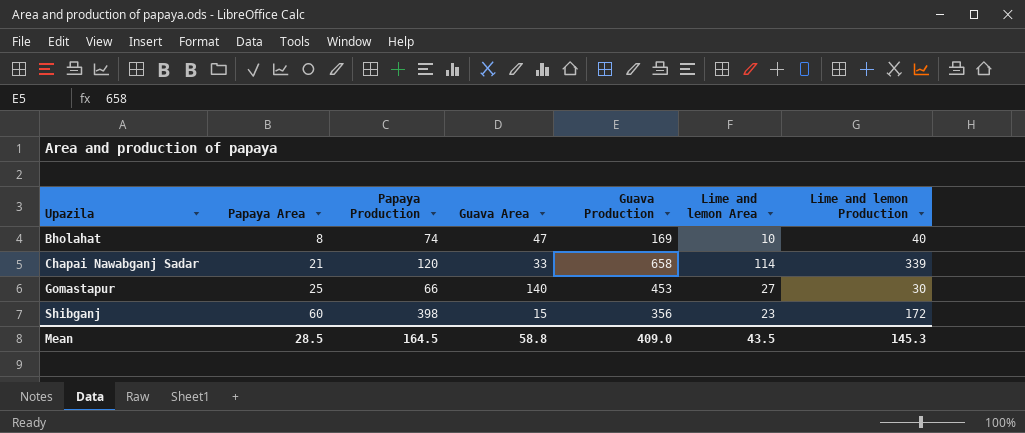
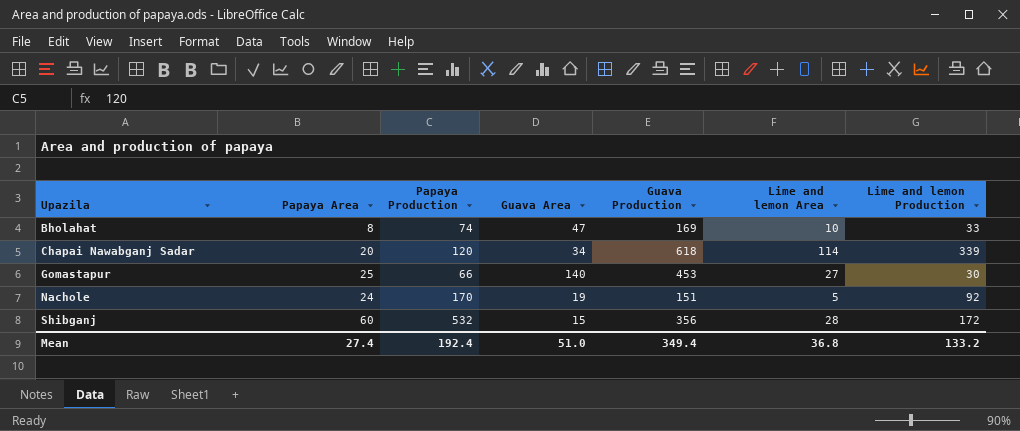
Bholahat | Lime and lemon Production: 40 -> 33
Chapai Nawabganj Sadar | Papaya Area: 21 -> 20
Chapai Nawabganj Sadar | Guava Area: 33 -> 34
Chapai Nawabganj Sadar | Guava Production: 658 -> 618
row Nachole: none -> 24 | 170 | 19 | 151 | 5 | 92
Shibganj | Papaya Production: 398 -> 532
Shibganj | Lime and lemon Area: 23 -> 28
Mean | Papaya Area: 28.5 -> 27.4
Mean | Papaya Production: 164.5 -> 192.4
Mean | Guava Area: 58.8 -> 51.0
Mean | Guava Production: 409.0 -> 349.4
Mean | Lime and lemon Area: 43.5 -> 36.8
Mean | Lime and lemon Production: 145.3 -> 133.2

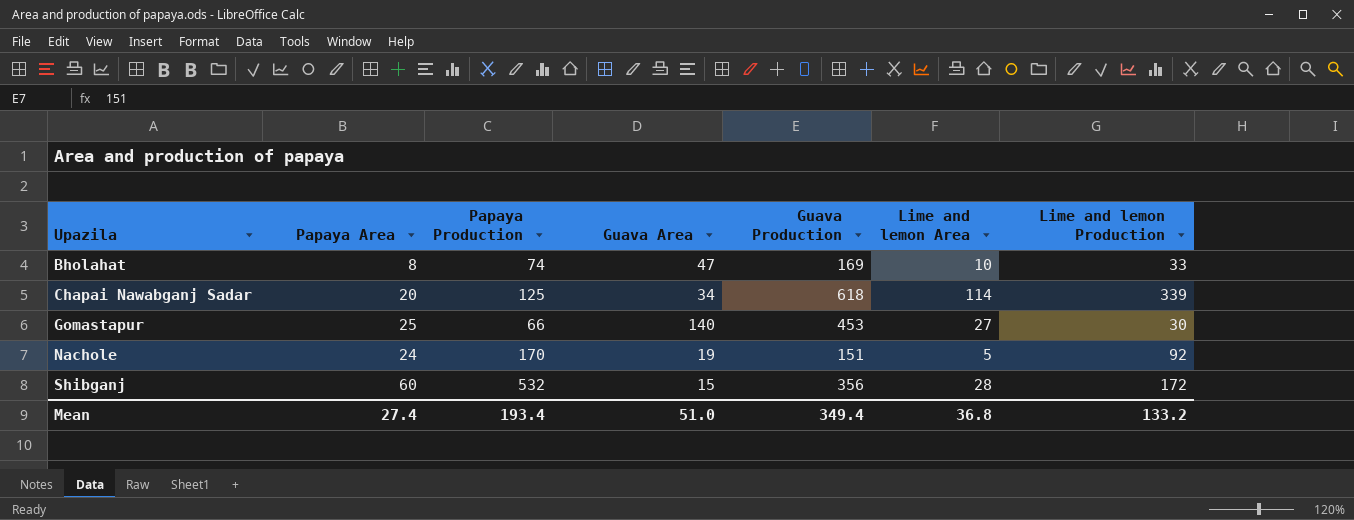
Chapai Nawabganj Sadar | Papaya Production: 120 -> 125
Mean | Papaya Production: 192.4 -> 193.4

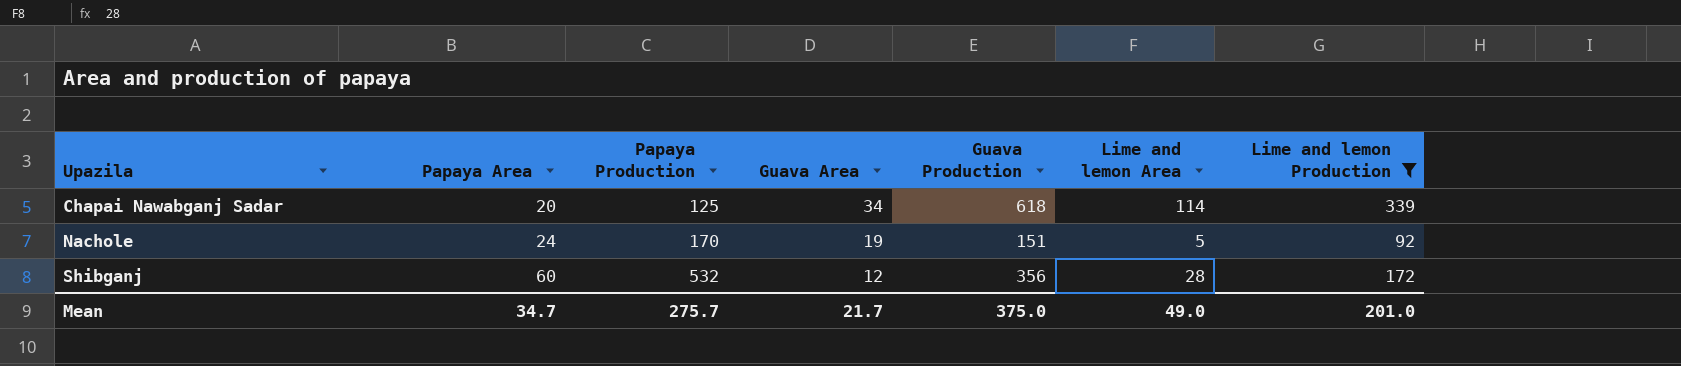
filter: none -> Lime and lemon Production >= 92
Shibganj | Guava Area: 15 -> 12
Mean | Papaya Area: 27.4 -> 34.7
Mean | Papaya Production: 193.4 -> 275.7
Mean | Guava Area: 51.0 -> 21.7
Mean | Guava Production: 349.4 -> 375.0
Mean | Lime and lemon Area: 36.8 -> 49.0
Mean | Lime and lemon Production: 133.2 -> 201.0

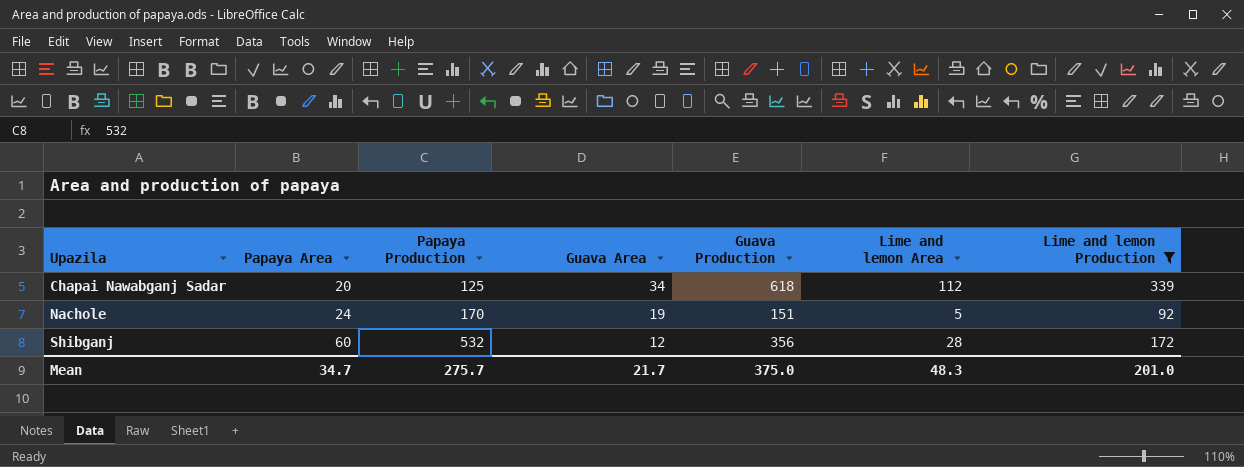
Chapai Nawabganj Sadar | Lime and lemon Area: 114 -> 112
Mean | Lime and lemon Area: 49.0 -> 48.3

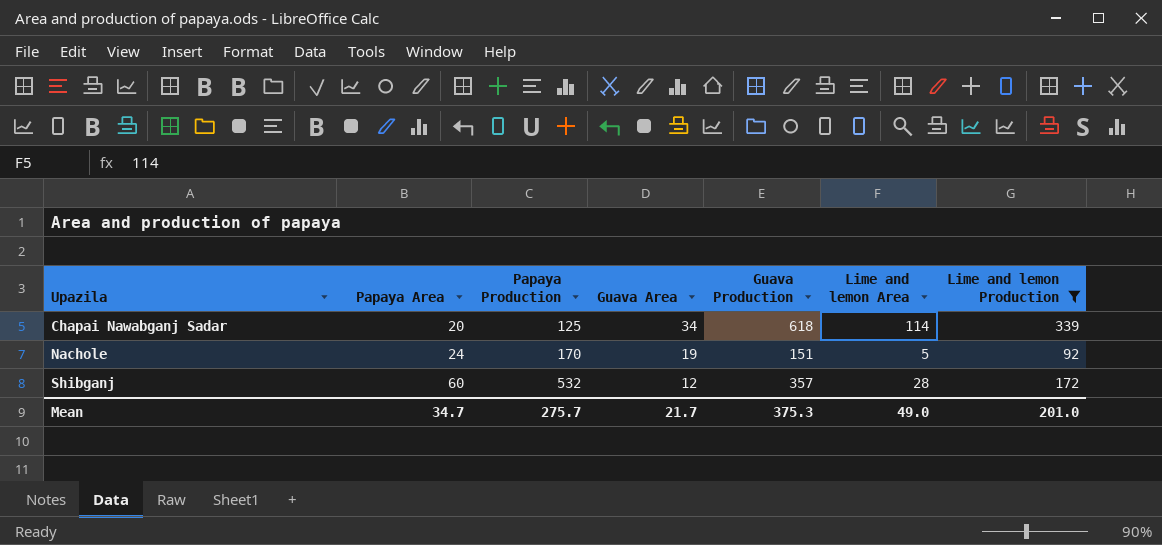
Chapai Nawabganj Sadar | Lime and lemon Area: 112 -> 114
Shibganj | Guava Production: 356 -> 357
Mean | Guava Production: 375.0 -> 375.3
Mean | Lime and lemon Area: 48.3 -> 49.0

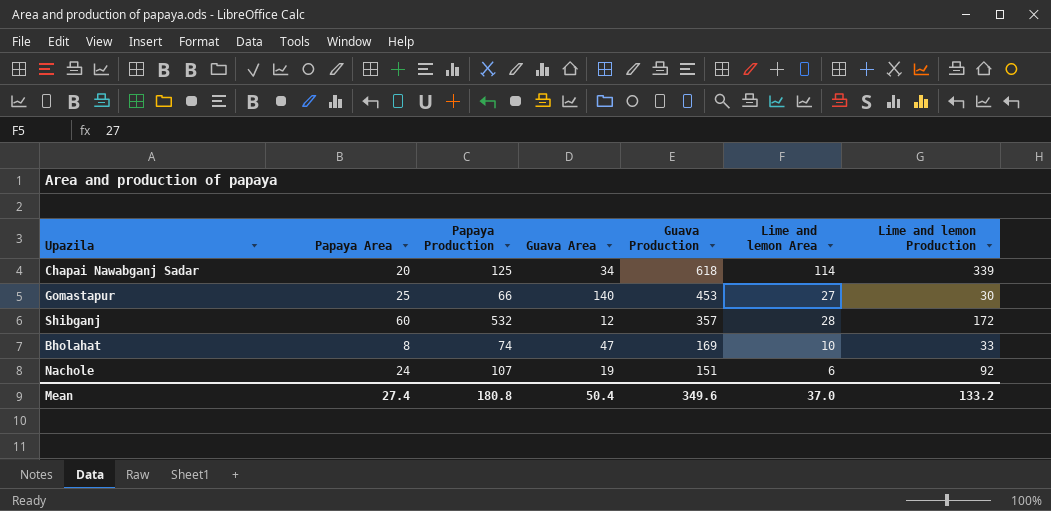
filter: Lime and lemon Production >= 92 -> none
row order: Upazila ascending -> Guava Production descending
Nachole | Papaya Production: 170 -> 107
Nachole | Lime and lemon Area: 5 -> 6
Mean | Papaya Area: 34.7 -> 27.4
Mean | Papaya Production: 275.7 -> 180.8
Mean | Guava Area: 21.7 -> 50.4
Mean | Guava Production: 375.3 -> 349.6
Mean | Lime and lemon Area: 49.0 -> 37.0
Mean | Lime and lemon Production: 201.0 -> 133.2

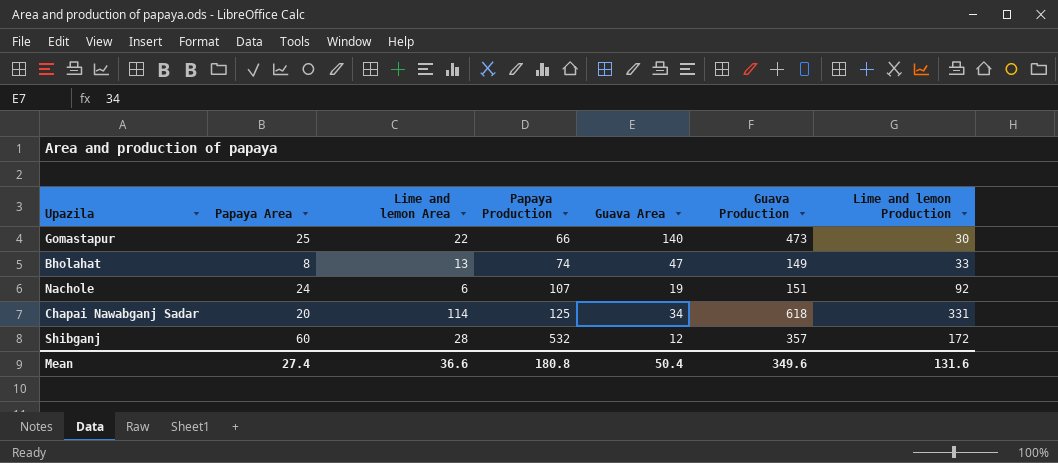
row order: Guava Production descending -> Papaya Production ascending
column Lime and lemon Area | position: 6 -> 3
Gomastapur | Lime and lemon Area: 27 -> 22
Gomastapur | Guava Production: 453 -> 473
Bholahat | Lime and lemon Area: 10 -> 13
Bholahat | Guava Production: 169 -> 149
Chapai Nawabganj Sadar | Lime and lemon Production: 339 -> 331
Mean | Lime and lemon Area: 37.0 -> 36.6
Mean | Lime and lemon Production: 133.2 -> 131.6

